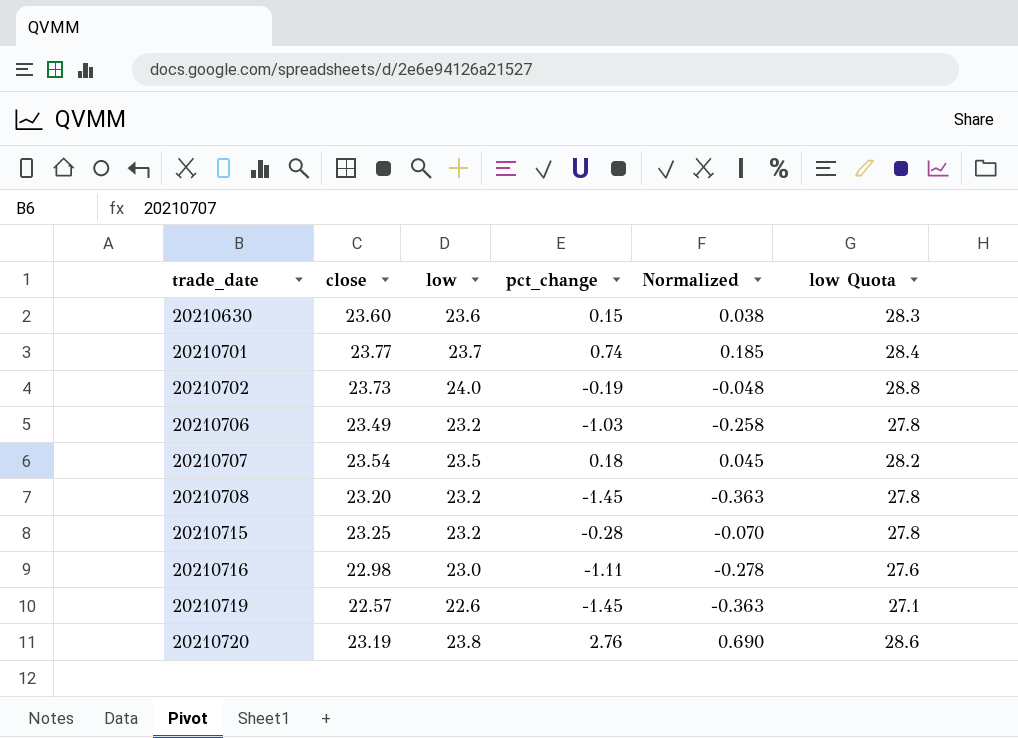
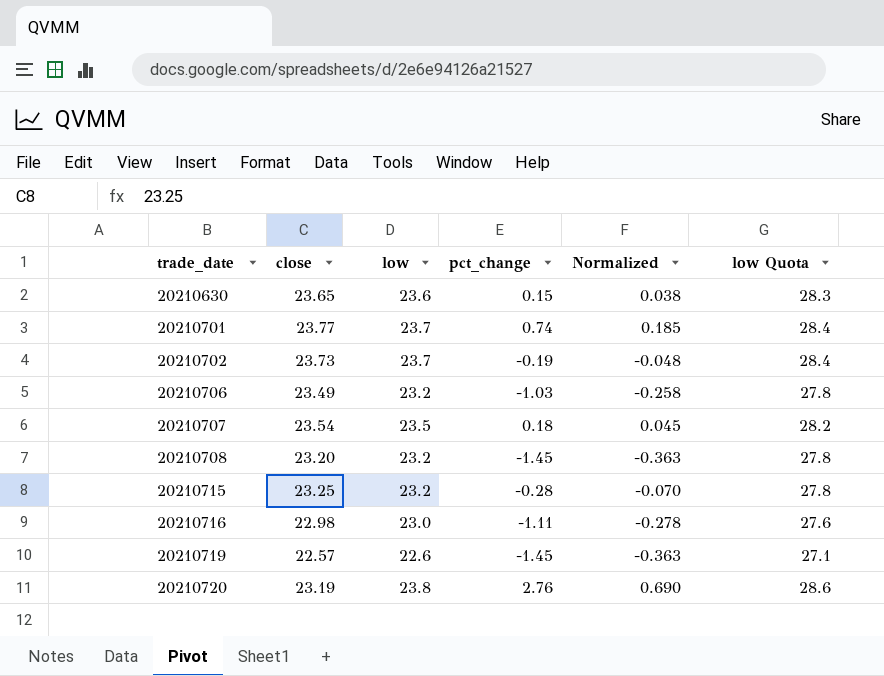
20210630 | close: 23.60 -> 23.65
20210702 | low: 24.0 -> 23.7
20210702 | low Quota: 28.8 -> 28.4

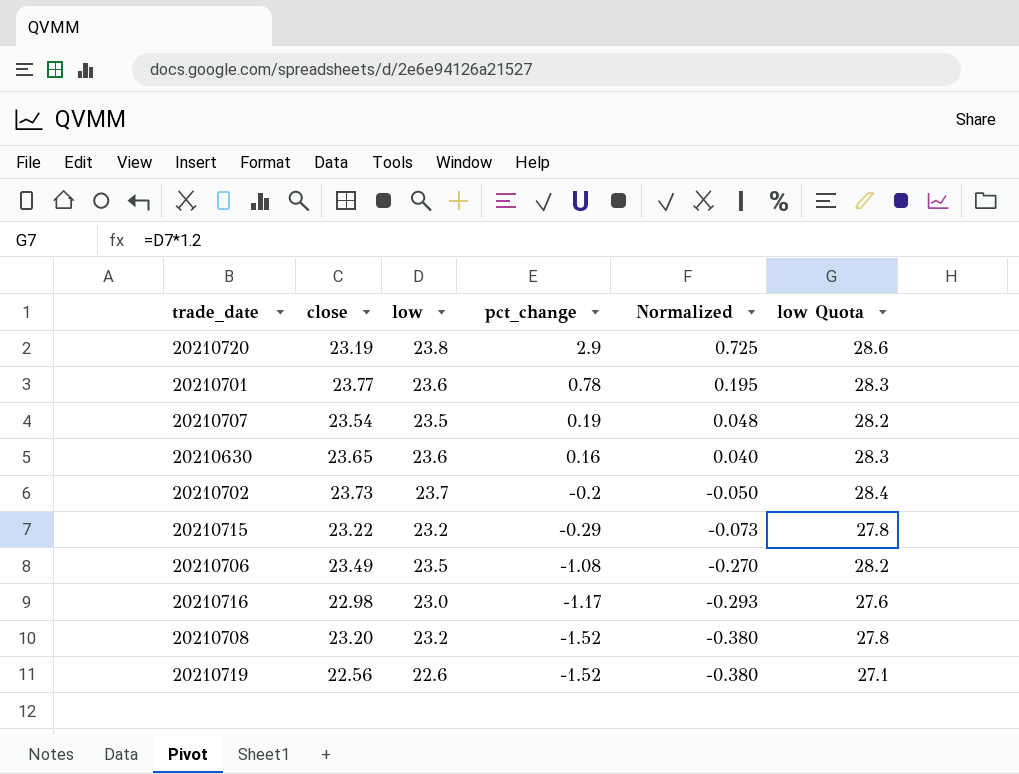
row order: trade_date ascending -> pct_change descending
20210720 | pct_change: 2.76 -> 2.9
20210720 | Normalized: 0.690 -> 0.725
20210701 | low: 23.7 -> 23.6
20210701 | pct_change: 0.74 -> 0.78
20210701 | Normalized: 0.185 -> 0.195
20210701 | low Quota: 28.4 -> 28.3
20210707 | pct_change: 0.18 -> 0.19
20210707 | Normalized: 0.045 -> 0.048
20210630 | pct_change: 0.15 -> 0.16
20210630 | Normalized: 0.038 -> 0.040
20210702 | pct_change: -0.19 -> -0.2
20210702 | Normalized: -0.048 -> -0.050
20210715 | close: 23.25 -> 23.22
20210715 | pct_change: -0.28 -> -0.29
20210715 | Normalized: -0.070 -> -0.073
20210706 | low: 23.2 -> 23.5
20210706 | pct_change: -1.03 -> -1.08
20210706 | Normalized: -0.258 -> -0.270
20210706 | low Quota: 27.8 -> 28.2
20210716 | pct_change: -1.11 -> -1.17
20210716 | Normalized: -0.278 -> -0.293
20210708 | pct_change: -1.45 -> -1.52
20210708 | Normalized: -0.363 -> -0.380
20210719 | close: 22.57 -> 22.56
20210719 | pct_change: -1.45 -> -1.52
20210719 | Normalized: -0.363 -> -0.380

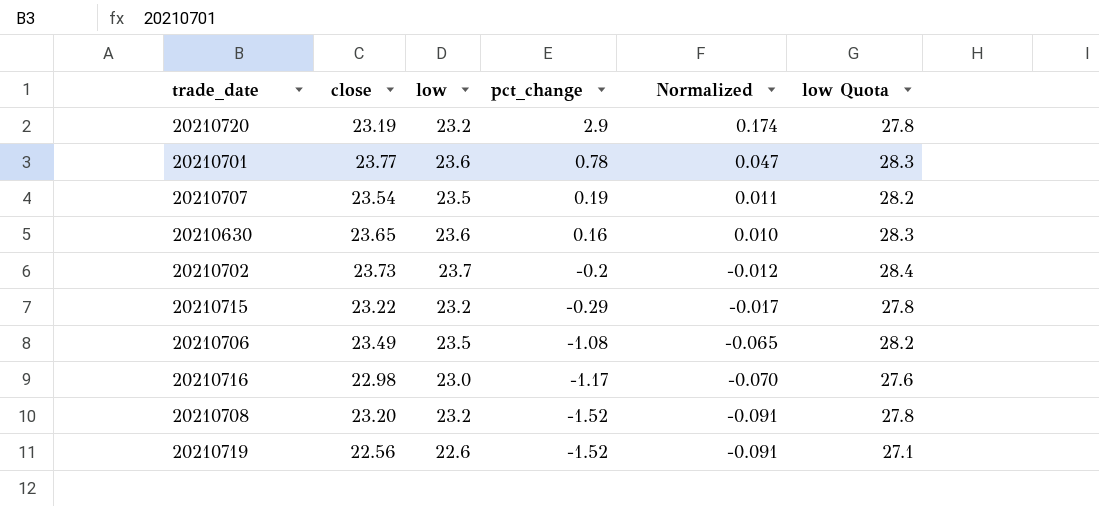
column Normalized | formula: [pct_change] * 0.25 -> [pct_change] * 0.06
20210720 | low: 23.8 -> 23.2
20210720 | low Quota: 28.6 -> 27.8

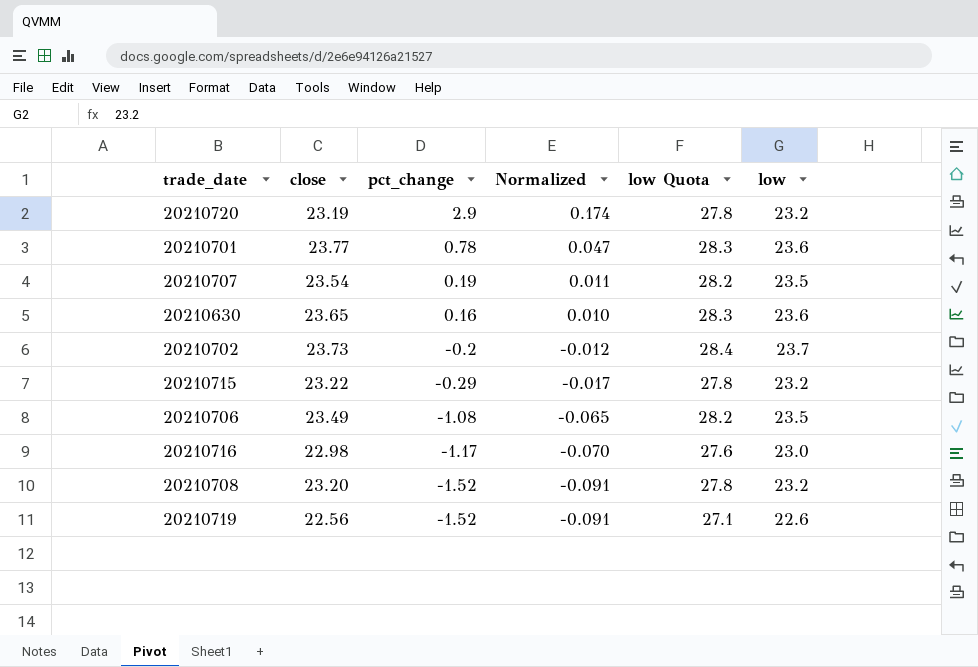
column low | position: 3 -> 6

